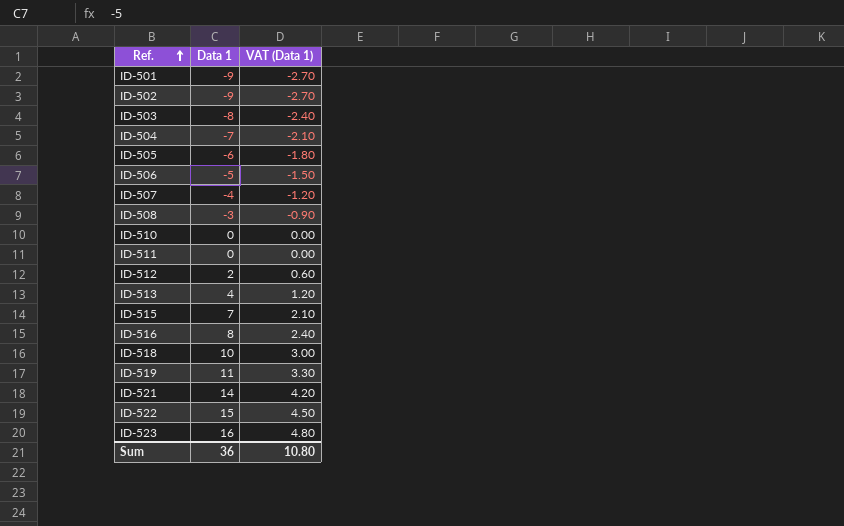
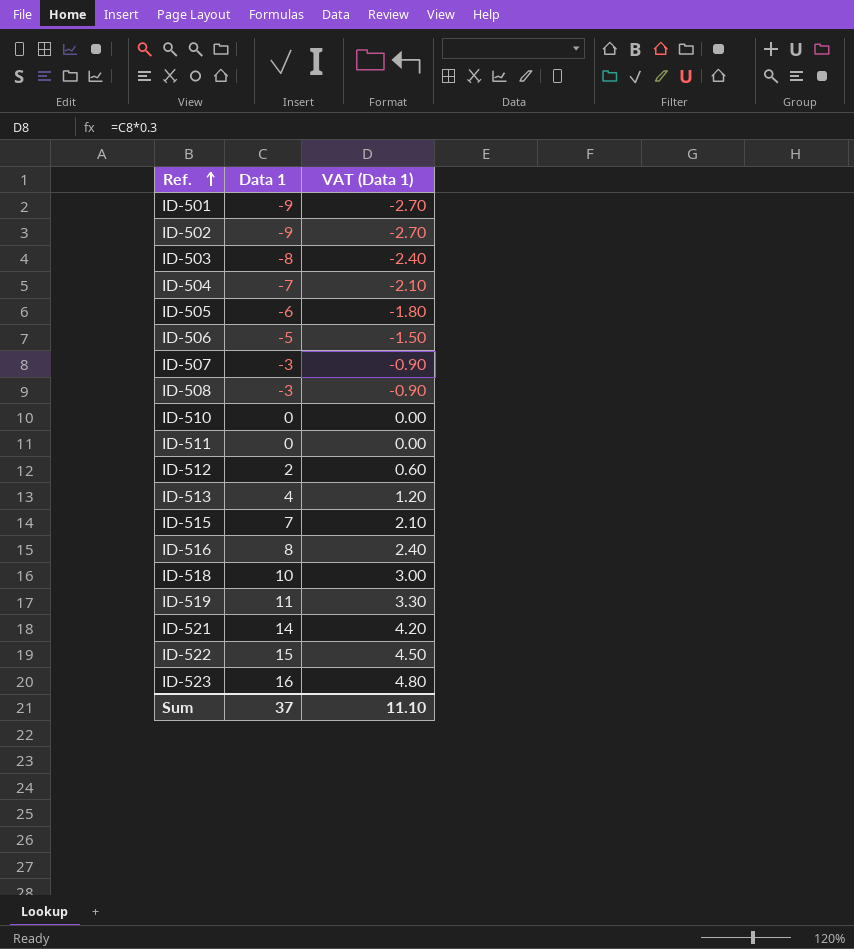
ID-507 | Data 1: -4 -> -3
ID-507 | VAT (Data 1): -1.20 -> -0.90
Sum | Data 1: 36 -> 37
Sum | VAT (Data 1): 10.80 -> 11.10

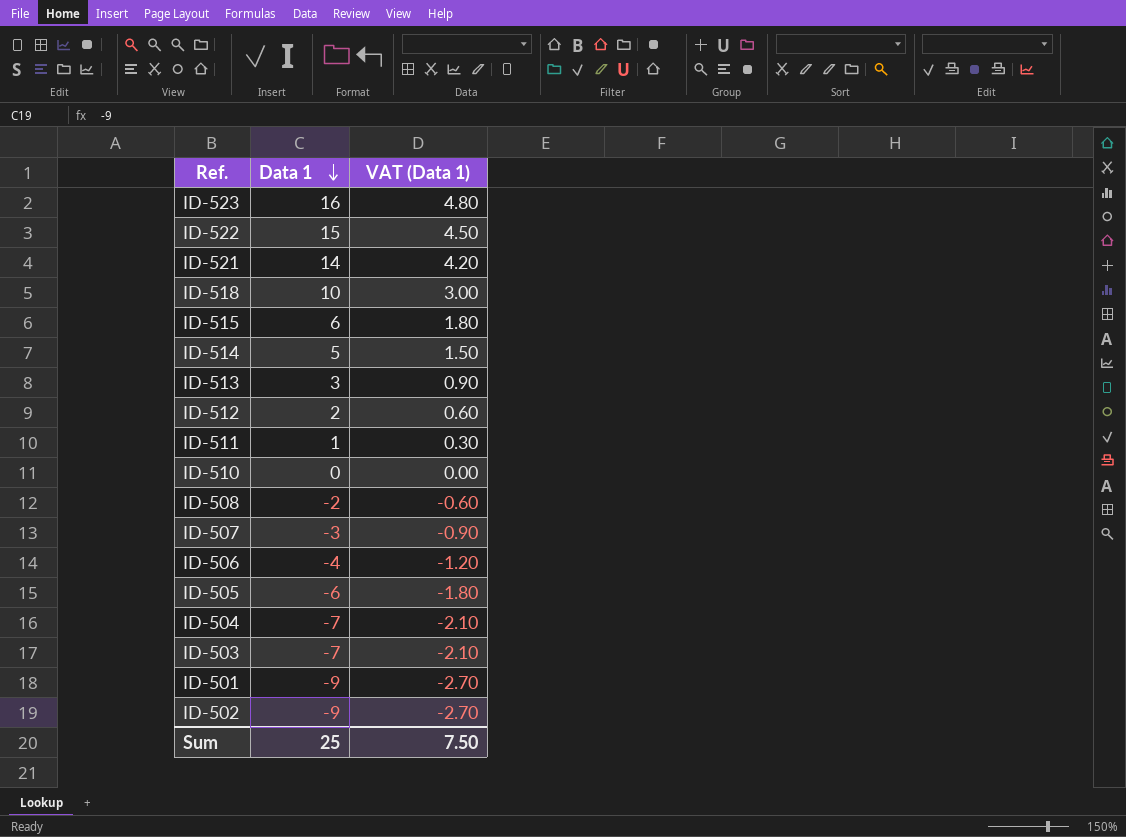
row order: Ref. ascending -> Data 1 descending
row ID-516: 8 | 2.40 -> none
row ID-519: 11 | 3.30 -> none
ID-515 | Data 1: 7 -> 6
ID-515 | VAT (Data 1): 2.10 -> 1.80
row ID-514: none -> 5 | 1.50
ID-513 | Data 1: 4 -> 3
ID-513 | VAT (Data 1): 1.20 -> 0.90
ID-511 | Data 1: 0 -> 1
ID-511 | VAT (Data 1): 0.00 -> 0.30
ID-508 | Data 1: -3 -> -2
ID-508 | VAT (Data 1): -0.90 -> -0.60
ID-506 | Data 1: -5 -> -4
ID-506 | VAT (Data 1): -1.50 -> -1.20
ID-503 | Data 1: -8 -> -7
ID-503 | VAT (Data 1): -2.40 -> -2.10
Sum | Data 1: 37 -> 25
Sum | VAT (Data 1): 11.10 -> 7.50

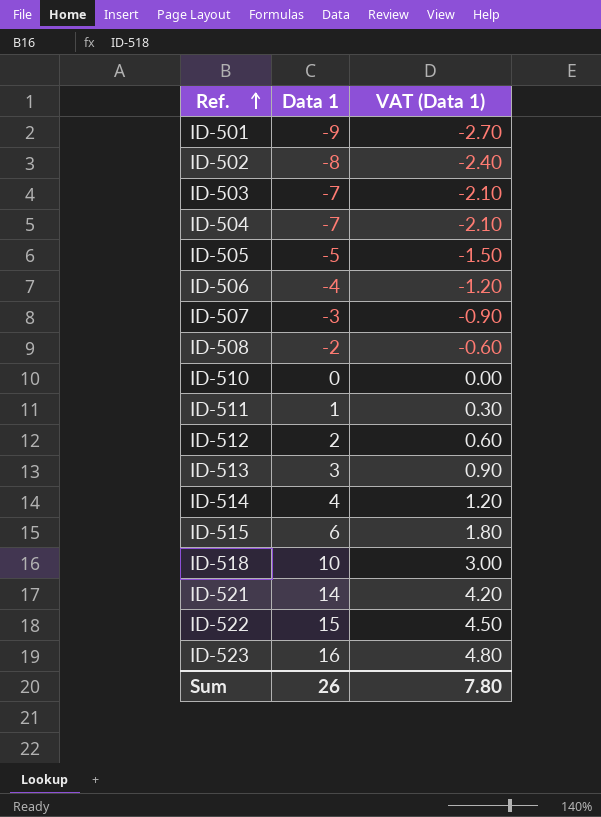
row order: Data 1 descending -> Ref. ascending
ID-502 | Data 1: -9 -> -8
ID-502 | VAT (Data 1): -2.70 -> -2.40
ID-505 | Data 1: -6 -> -5
ID-505 | VAT (Data 1): -1.80 -> -1.50
ID-514 | Data 1: 5 -> 4
ID-514 | VAT (Data 1): 1.50 -> 1.20
Sum | Data 1: 25 -> 26
Sum | VAT (Data 1): 7.50 -> 7.80

